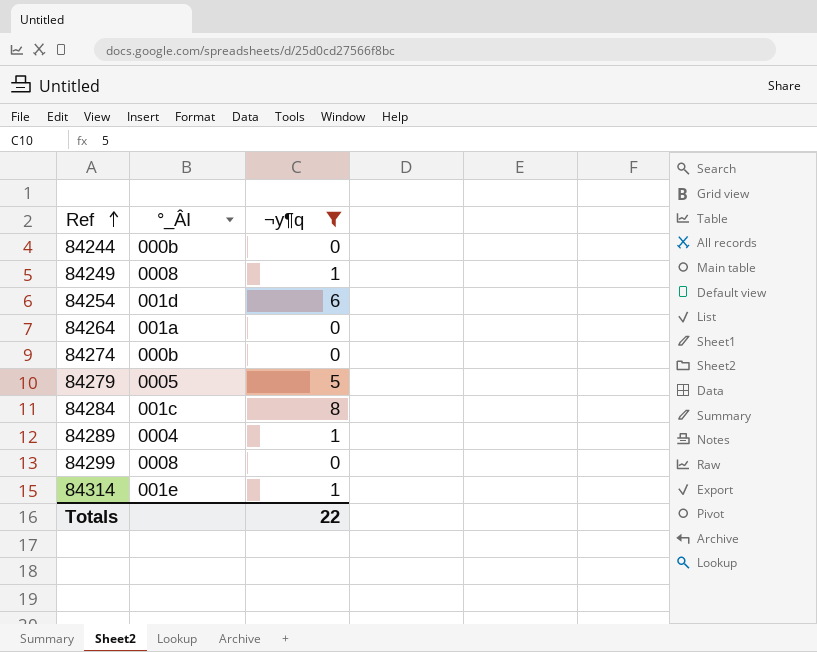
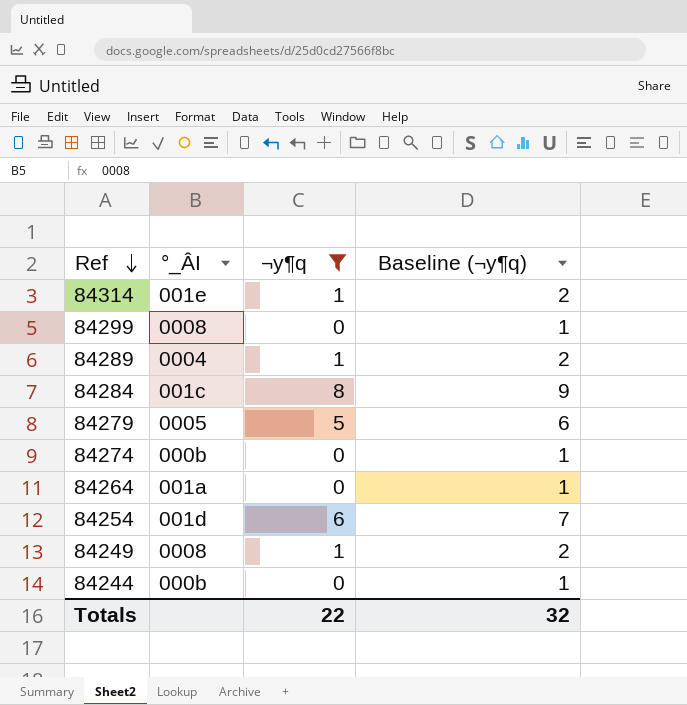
row order: Ref ascending -> Ref descending
column Baseline (¬y¶q) | formula: none -> [¬y¶q] + 1

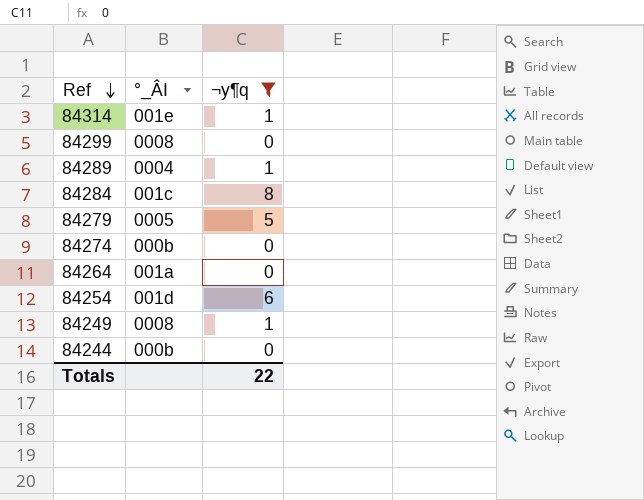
column Baseline (¬y¶q) | formula: [¬y¶q] + 1 -> none

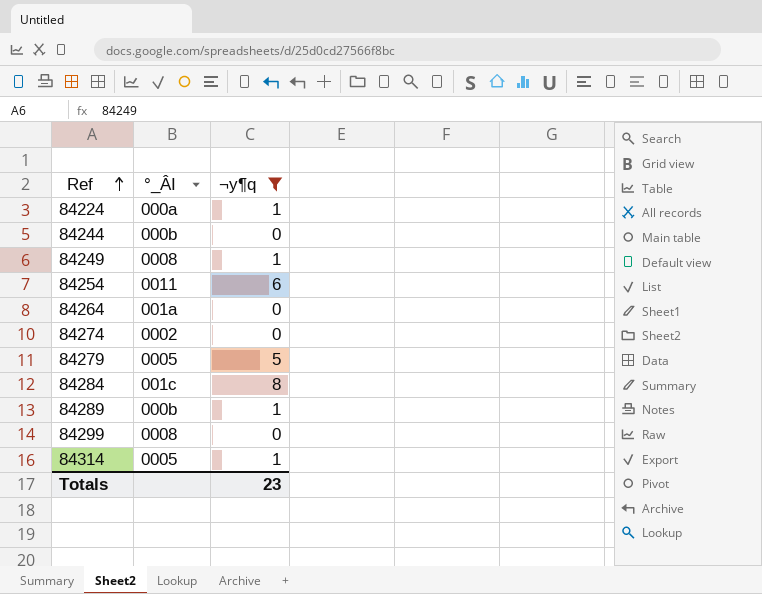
row order: Ref descending -> Ref ascending
row 84224: none -> 000a | 1
84254 | °_ÂI: 001d -> 0011
84274 | °_ÂI: 000b -> 0002
84289 | °_ÂI: 0004 -> 000b
84314 | °_ÂI: 001e -> 0005
Totals | ¬y¶q: 22 -> 23

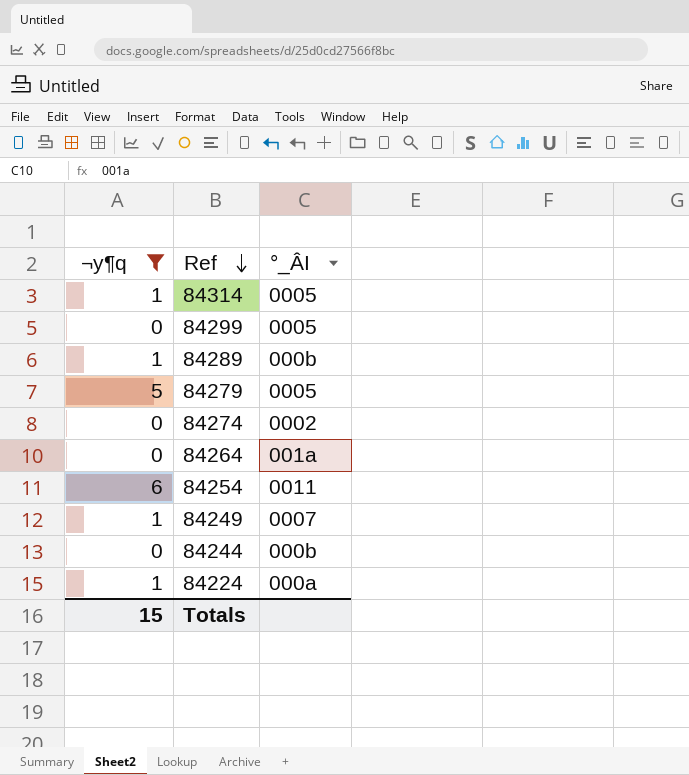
row order: Ref ascending -> Ref descending
column ¬y¶q | position: 3 -> 1
row 84284: 001c | 8 -> none
84299 | °_ÂI: 0008 -> 0005
84249 | °_ÂI: 0008 -> 0007
Totals | ¬y¶q: 23 -> 15

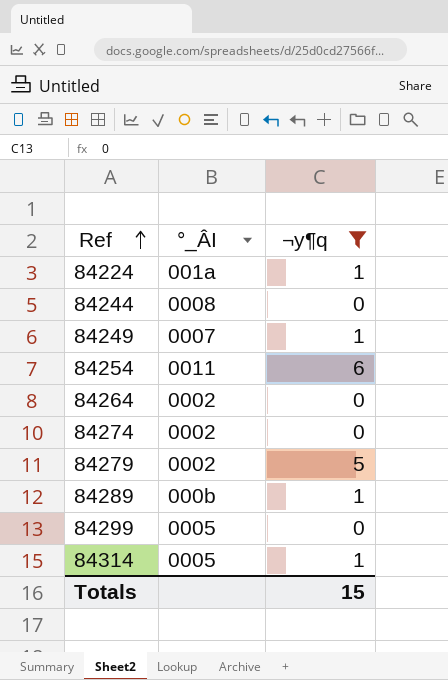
row order: Ref descending -> Ref ascending
column ¬y¶q | position: 1 -> 3
84224 | °_ÂI: 000a -> 001a
84244 | °_ÂI: 000b -> 0008
84264 | °_ÂI: 001a -> 0002
84279 | °_ÂI: 0005 -> 0002

